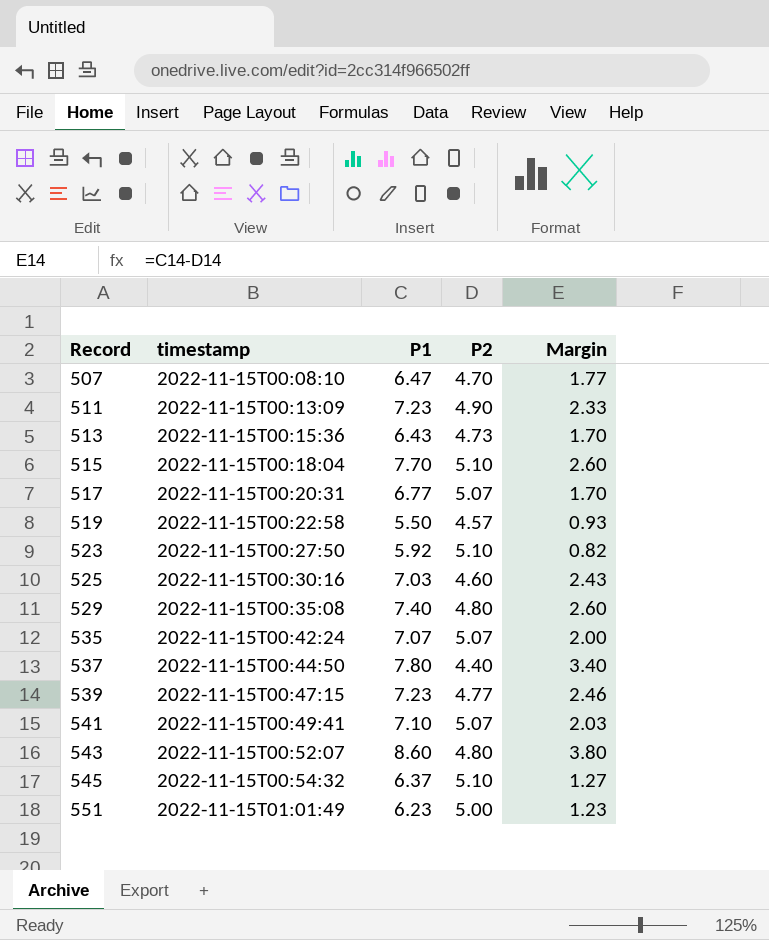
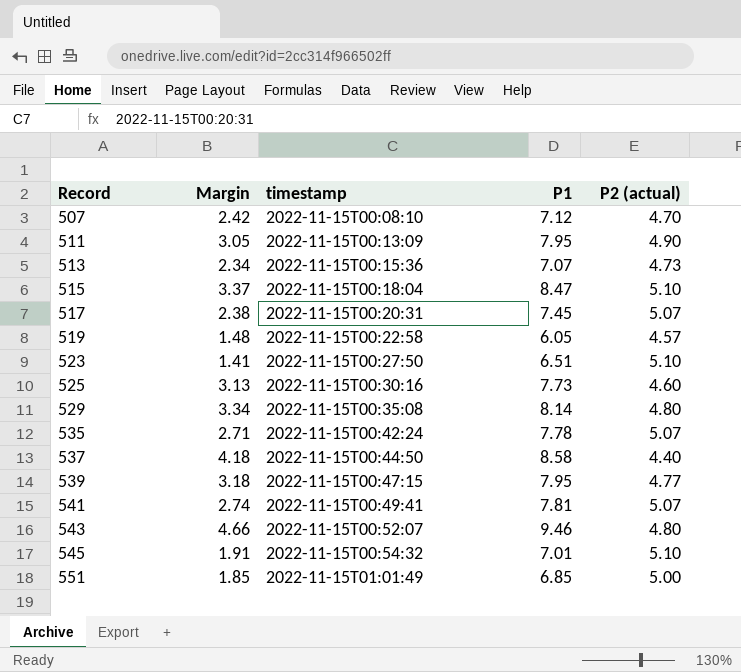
column Margin | position: 5 -> 2
column name: P2 -> P2 (actual)
507 | Margin: 1.77 -> 2.42
507 | P1: 6.47 -> 7.12
511 | Margin: 2.33 -> 3.05
511 | P1: 7.23 -> 7.95
513 | Margin: 1.70 -> 2.34
513 | P1: 6.43 -> 7.07
515 | Margin: 2.60 -> 3.37
515 | P1: 7.70 -> 8.47
517 | Margin: 1.70 -> 2.38
517 | P1: 6.77 -> 7.45
519 | Margin: 0.93 -> 1.48
519 | P1: 5.50 -> 6.05
523 | Margin: 0.82 -> 1.41
523 | P1: 5.92 -> 6.51
525 | Margin: 2.43 -> 3.13
525 | P1: 7.03 -> 7.73
529 | Margin: 2.60 -> 3.34
529 | P1: 7.40 -> 8.14
535 | Margin: 2.00 -> 2.71
535 | P1: 7.07 -> 7.78
537 | Margin: 3.40 -> 4.18
537 | P1: 7.80 -> 8.58
539 | Margin: 2.46 -> 3.18
539 | P1: 7.23 -> 7.95
541 | Margin: 2.03 -> 2.74
541 | P1: 7.10 -> 7.81
543 | Margin: 3.80 -> 4.66
543 | P1: 8.60 -> 9.46
545 | Margin: 1.27 -> 1.91
545 | P1: 6.37 -> 7.01
551 | Margin: 1.23 -> 1.85
551 | P1: 6.23 -> 6.85

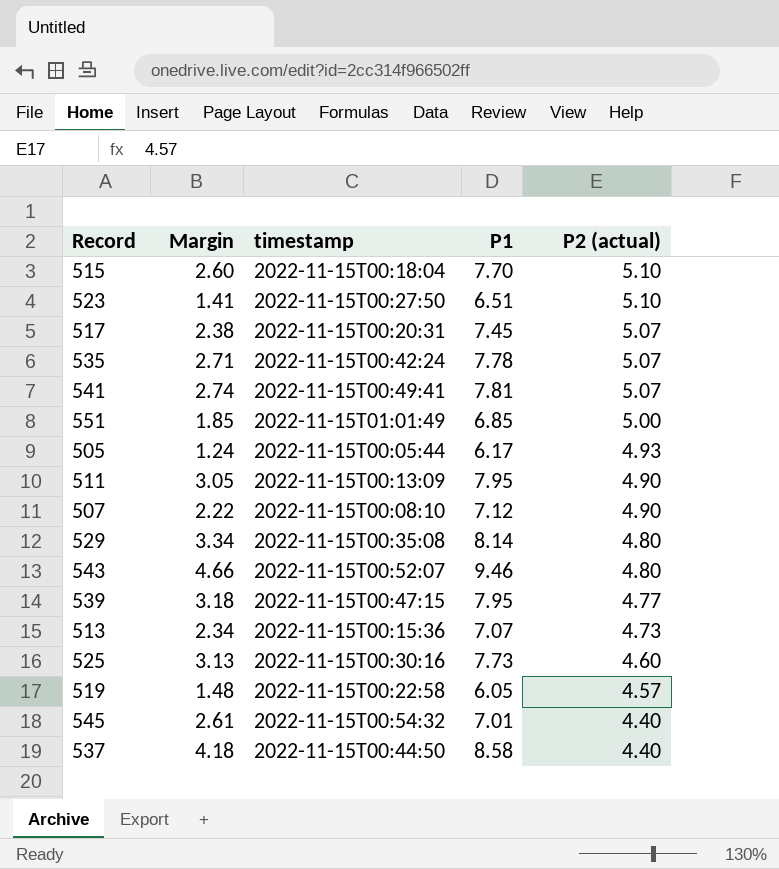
row order: Record ascending -> P2 (actual) descending
515 | Margin: 3.37 -> 2.60
515 | P1: 8.47 -> 7.70
row 505: none -> 1.24 | 2022-11-15T00:05:44 | 6.17 | 4.93
507 | Margin: 2.42 -> 2.22
507 | P2 (actual): 4.70 -> 4.90
545 | Margin: 1.91 -> 2.61
545 | P2 (actual): 5.10 -> 4.40

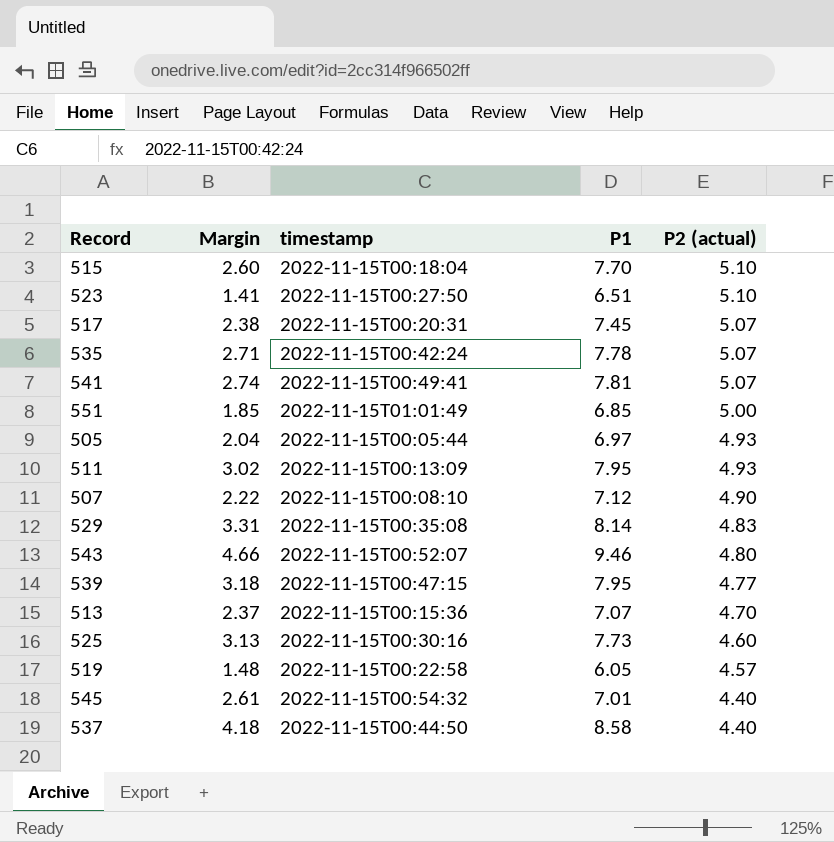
505 | Margin: 1.24 -> 2.04
505 | P1: 6.17 -> 6.97
511 | Margin: 3.05 -> 3.02
511 | P2 (actual): 4.90 -> 4.93
529 | Margin: 3.34 -> 3.31
529 | P2 (actual): 4.80 -> 4.83
513 | Margin: 2.34 -> 2.37
513 | P2 (actual): 4.73 -> 4.70

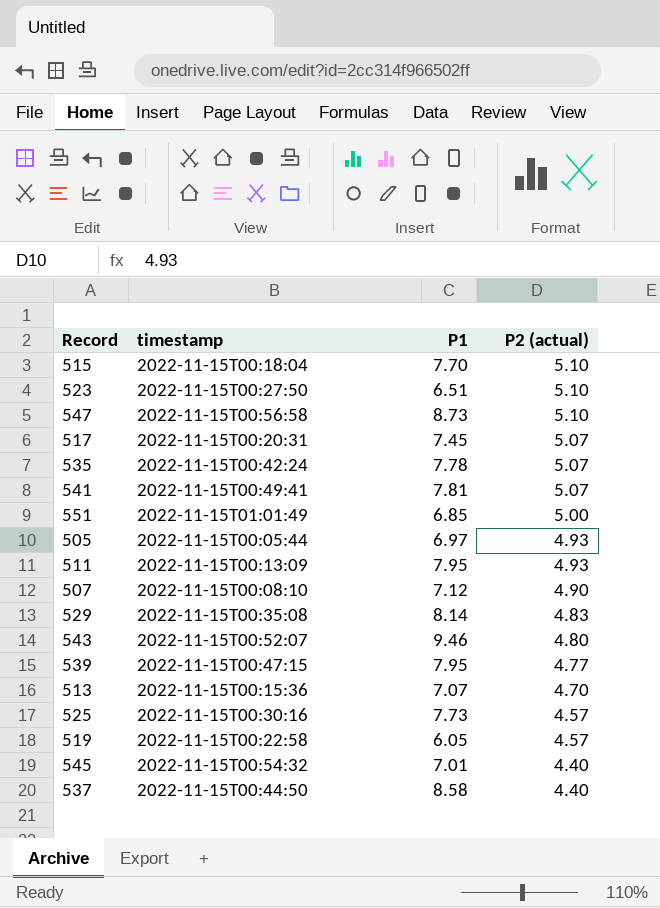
column Margin | formula: [P1] - [P2 (actual)] -> none
row 547: none -> 2022-11-15T00:56:58 | 8.73 | 5.10
525 | P2 (actual): 4.60 -> 4.57

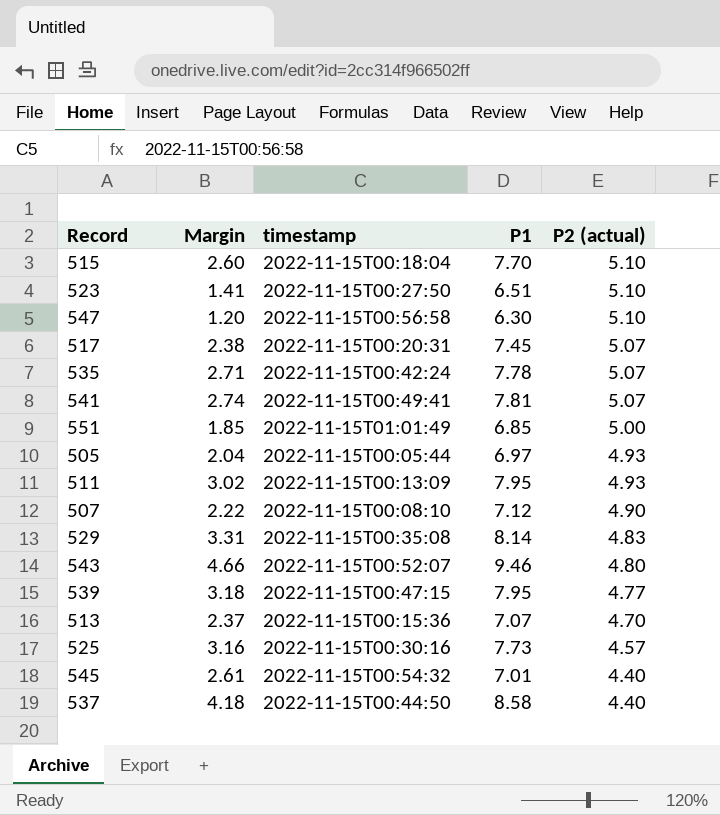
column Margin | formula: none -> [P1] - [P2 (actual)]
row 519: 2022-11-15T00:22:58 | 6.05 | 4.57 -> none
547 | P1: 8.73 -> 6.30

